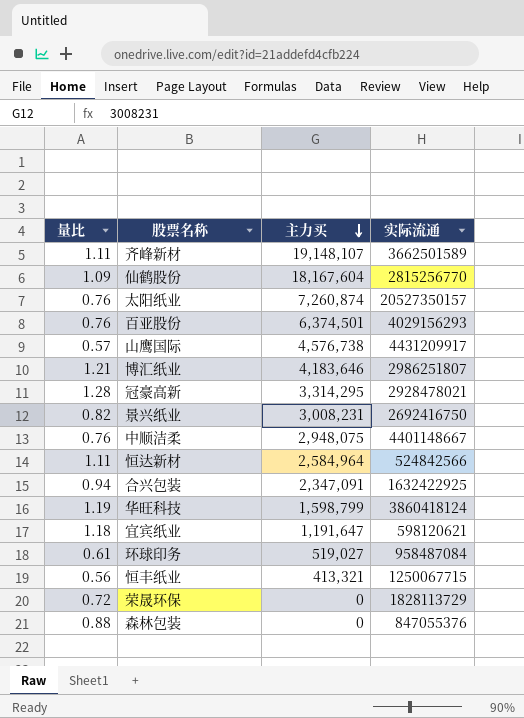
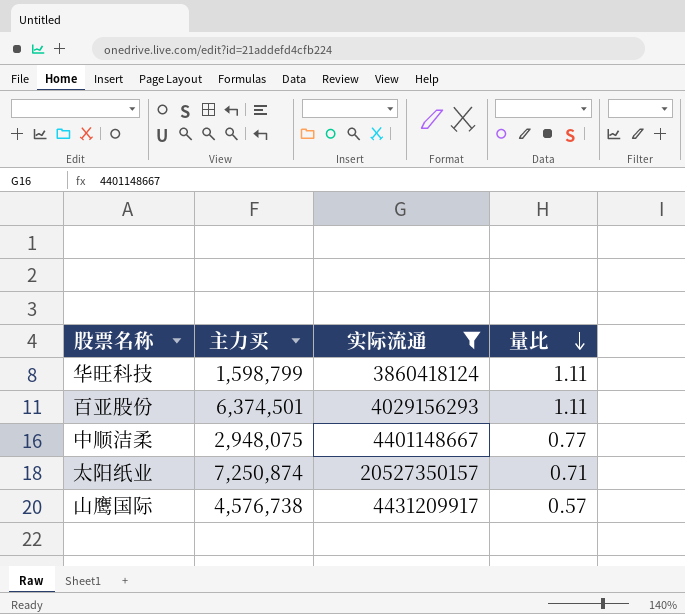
filter: none -> 实际流通 >= 3860418124
row order: 主力买 descending -> 量比 descending
column 量比 | position: 1 -> 4
华旺科技 | 量比: 1.19 -> 1.11
百亚股份 | 量比: 0.76 -> 1.11
中顺洁柔 | 量比: 0.76 -> 0.77
太阳纸业 | 主力买: 7,260,874 -> 7,250,874
太阳纸业 | 量比: 0.76 -> 0.71

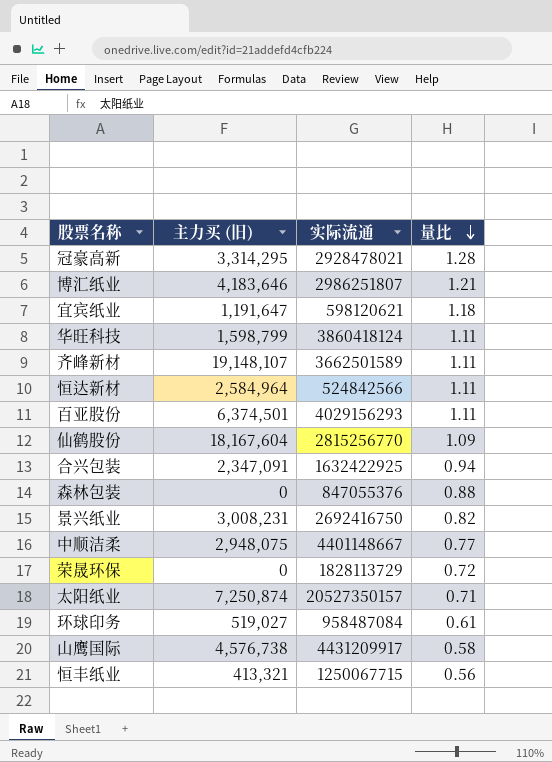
filter: 实际流通 >= 3860418124 -> none
column name: 主力买 -> 主力买 (旧)
山鹰国际 | 量比: 0.57 -> 0.58

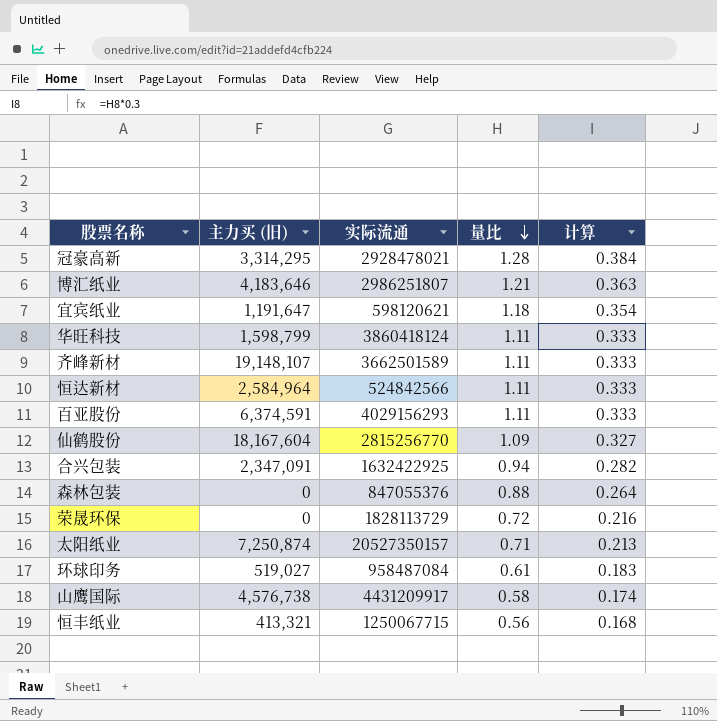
column 计算 | formula: none -> [量比] * 0.3
row 景兴纸业: 3,008,231 | 2692416750 | 0.82 -> none
row 中顺洁柔: 2,948,075 | 4401148667 | 0.77 -> none
百亚股份 | 主力买 (旧): 6,374,501 -> 6,374,591

